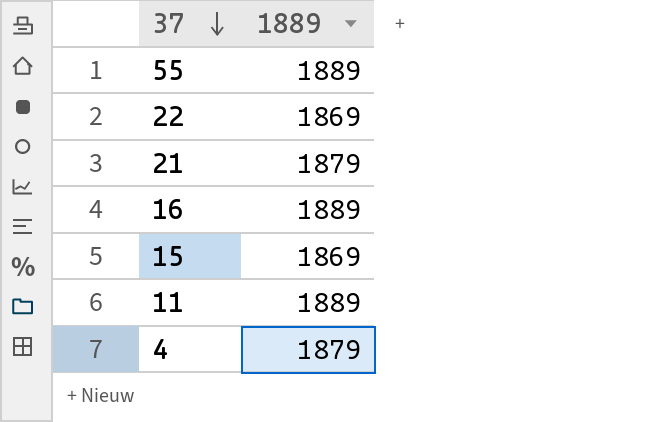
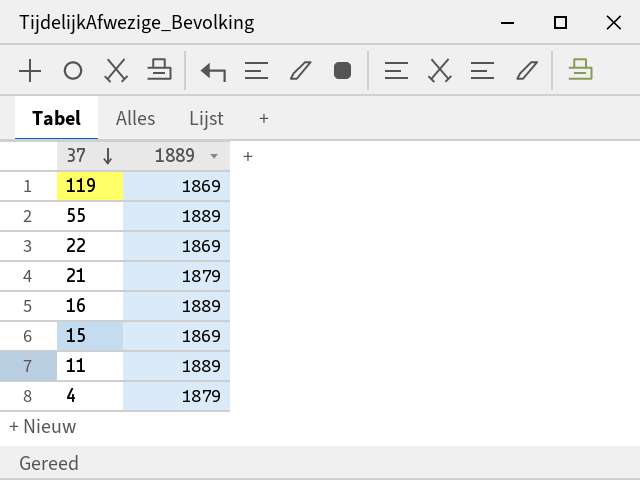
row 119: none -> 1869

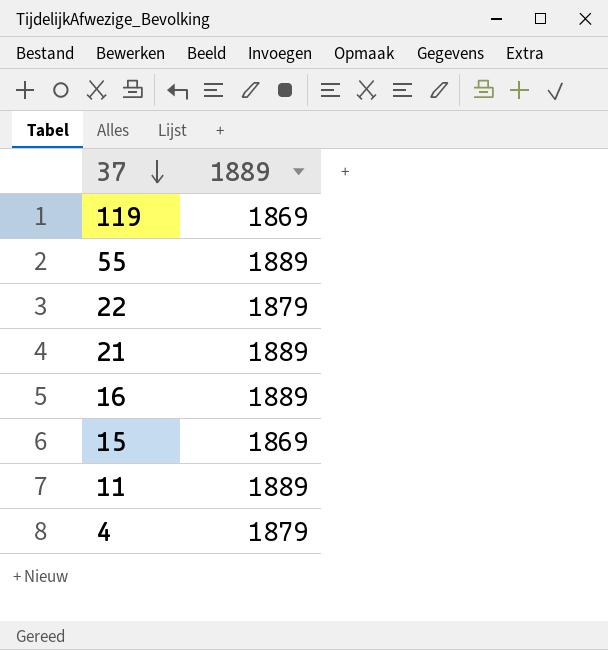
22 | 1889: 1869 -> 1879
21 | 1889: 1879 -> 1889

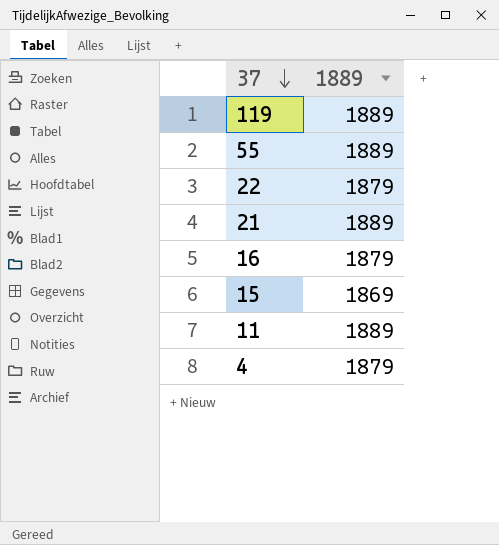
119 | 1889: 1869 -> 1889
16 | 1889: 1889 -> 1879

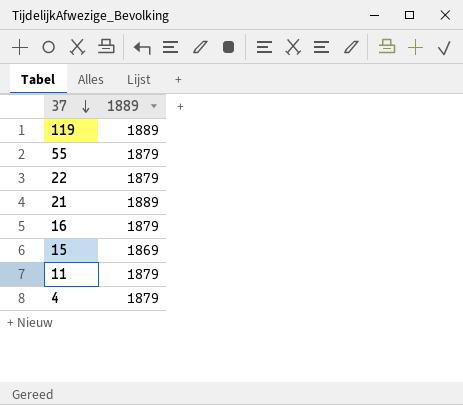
55 | 1889: 1889 -> 1879
11 | 1889: 1889 -> 1879

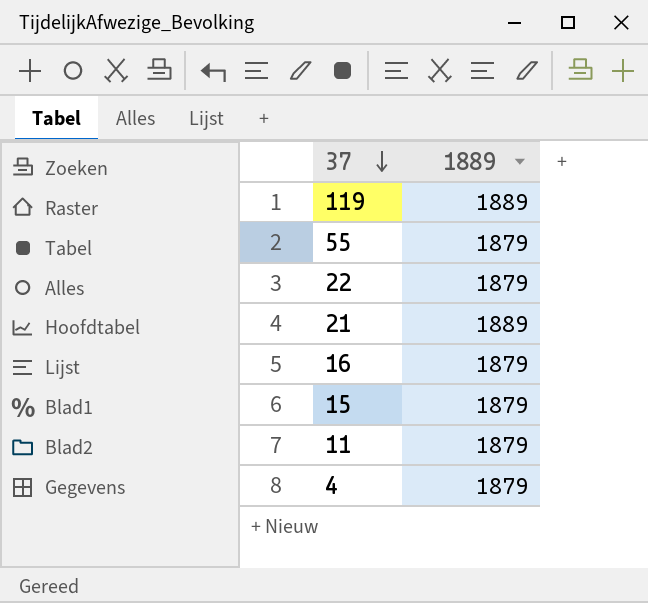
15 | 1889: 1869 -> 1879

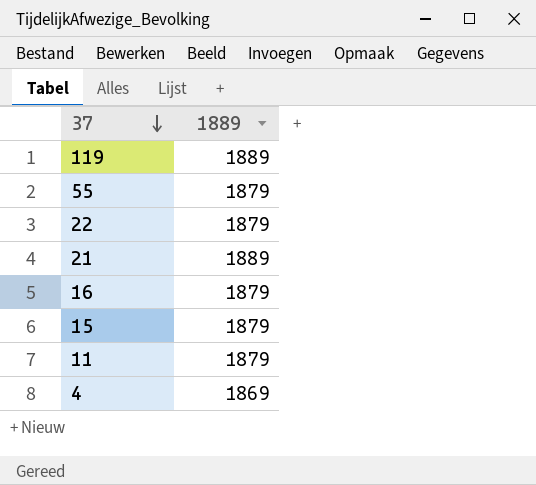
4 | 1889: 1879 -> 1869

